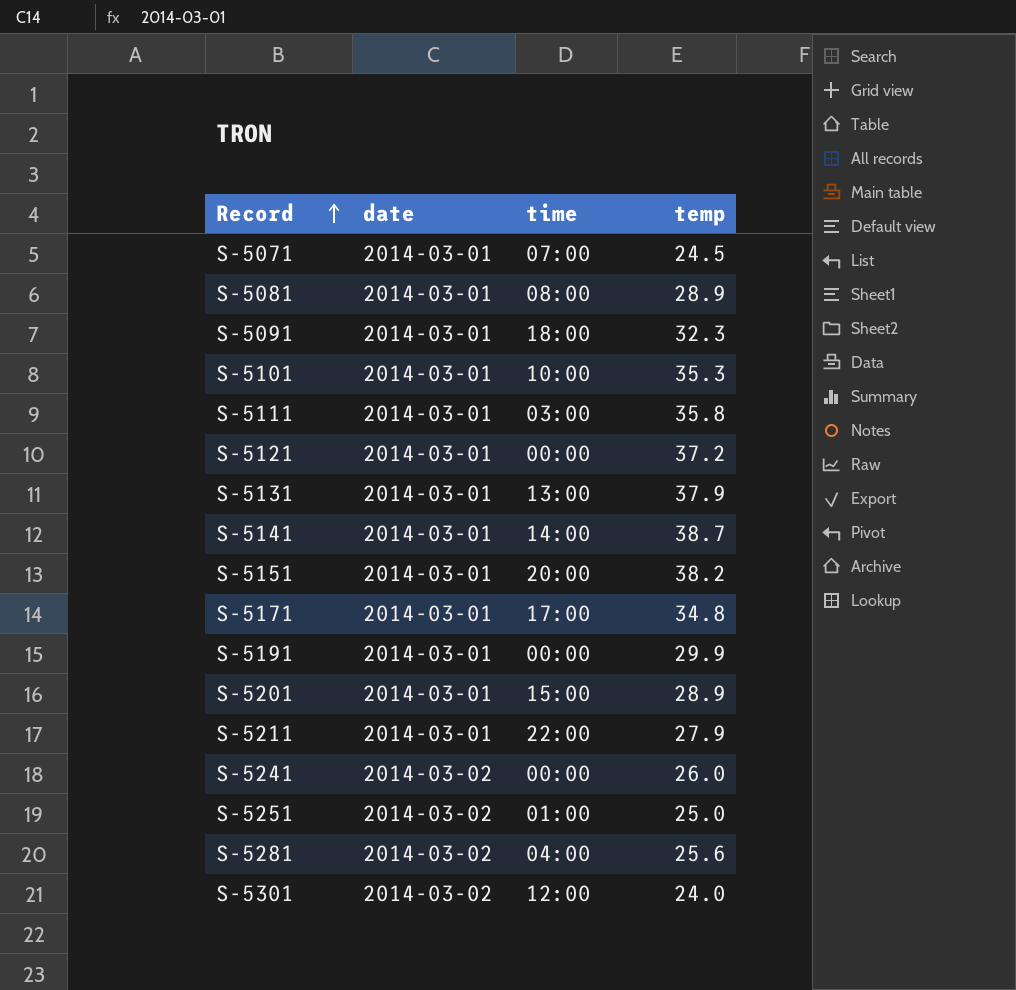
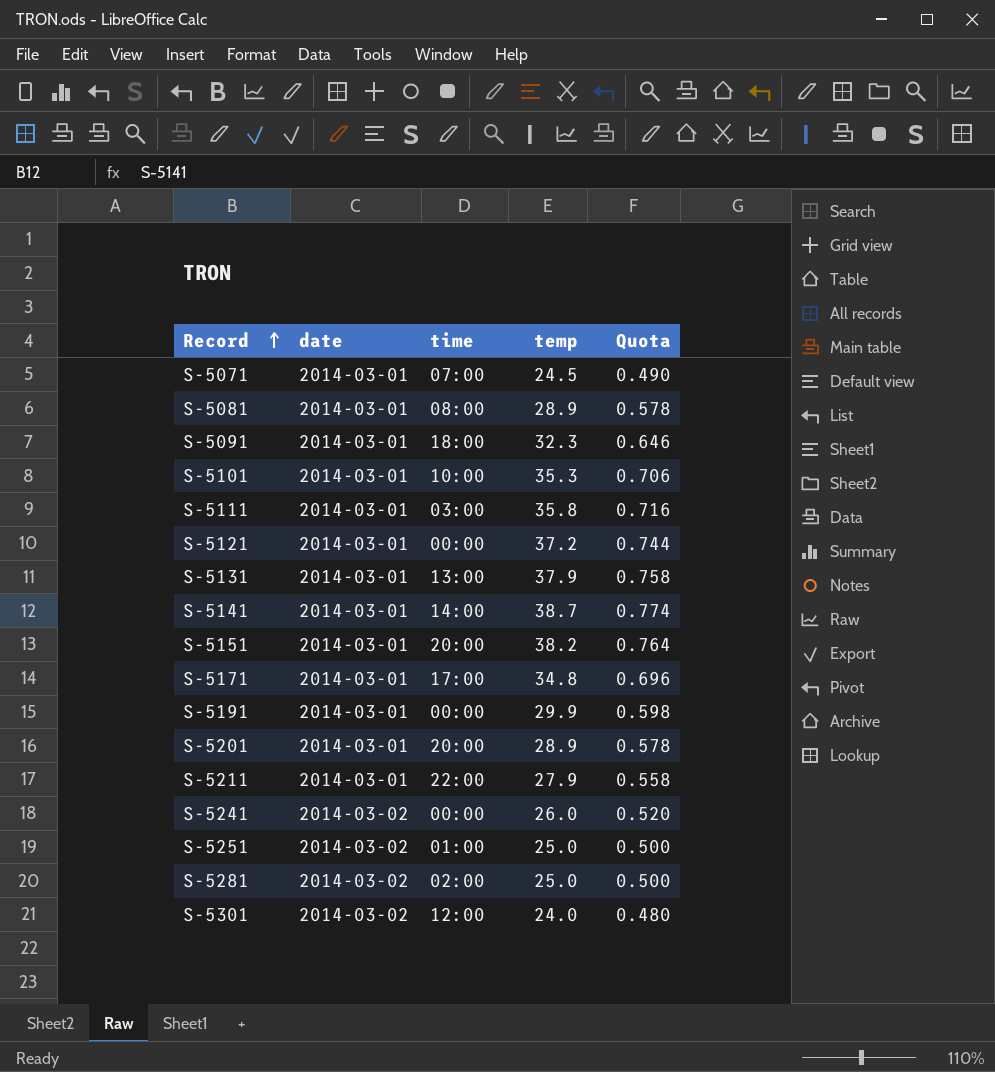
column Quota | formula: none -> [temp] * 0.02
S-5201 | time: 15:00 -> 20:00
S-5281 | time: 04:00 -> 02:00
S-5281 | temp: 25.6 -> 25.0

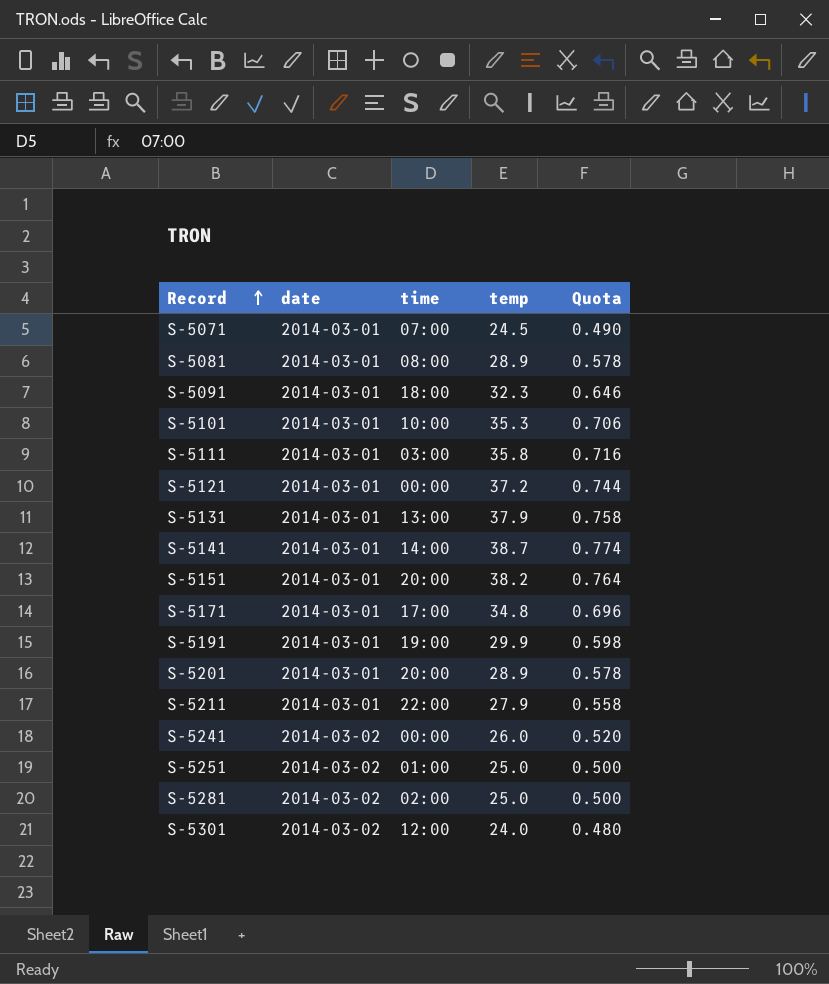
S-5191 | time: 00:00 -> 19:00

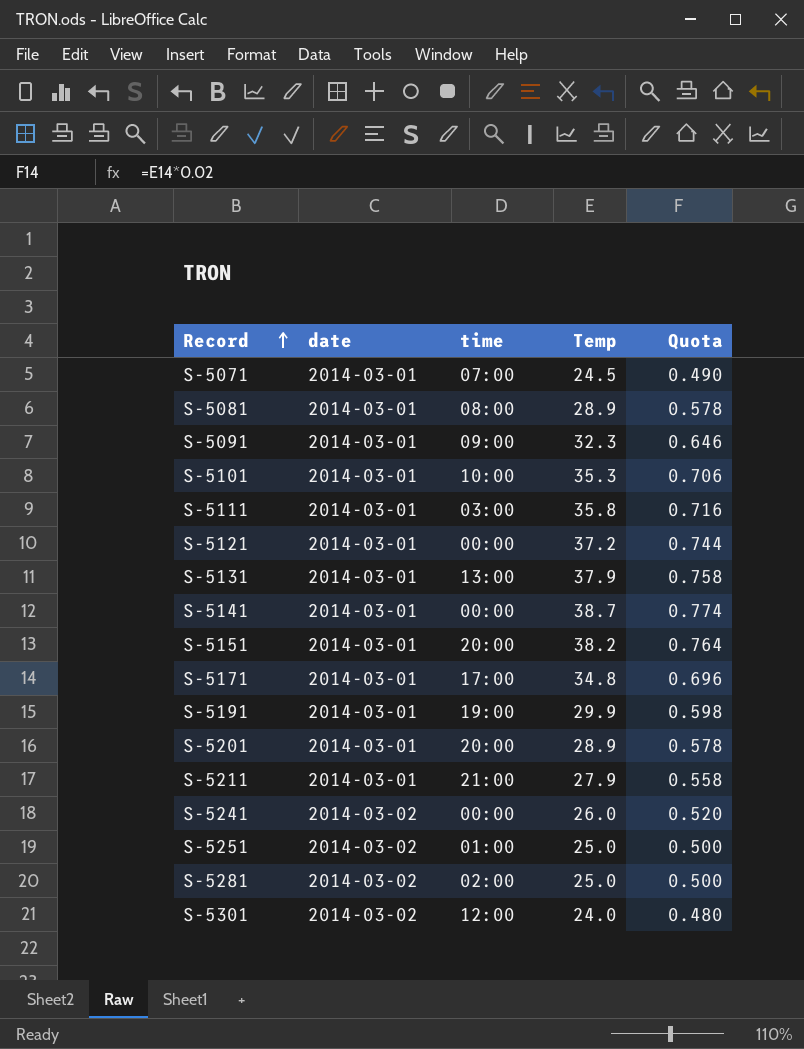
column name: temp -> Temp
S-5091 | time: 18:00 -> 09:00
S-5141 | time: 14:00 -> 00:00
S-5211 | time: 22:00 -> 21:00

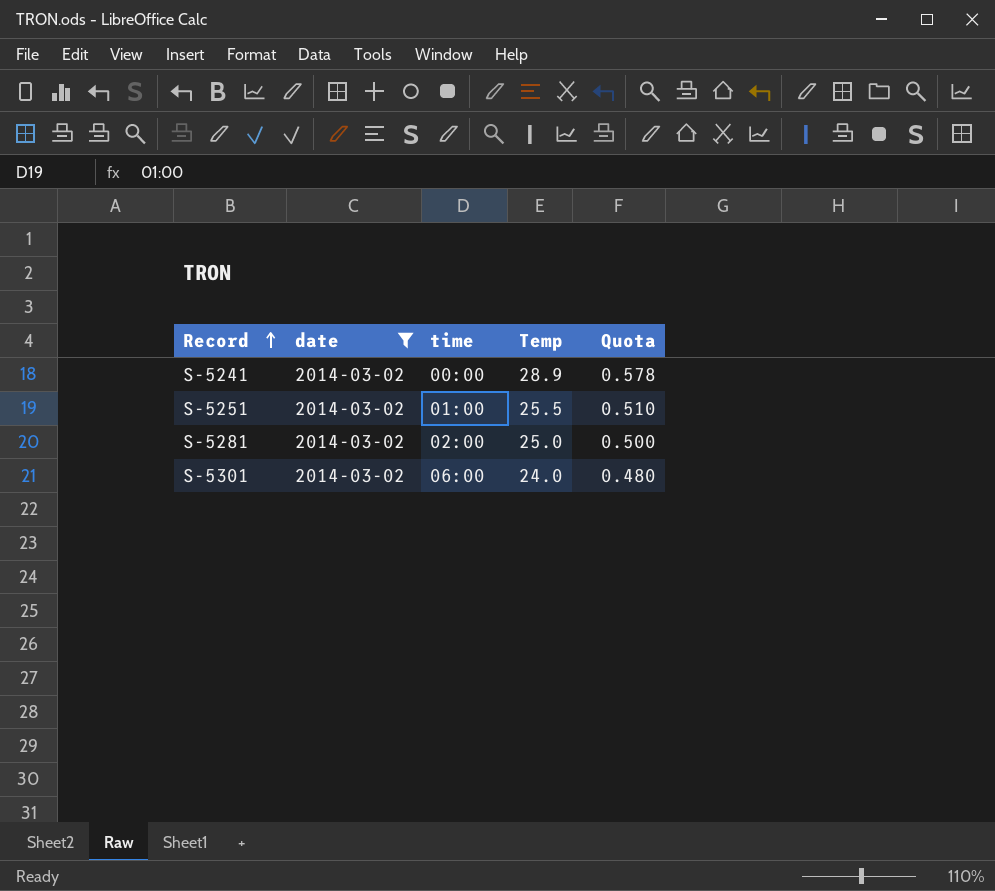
filter: none -> date = 2014-03-02
S-5241 | Temp: 26.0 -> 28.9
S-5241 | Quota: 0.520 -> 0.578
S-5251 | Temp: 25.0 -> 25.5
S-5251 | Quota: 0.500 -> 0.510
S-5301 | time: 12:00 -> 06:00

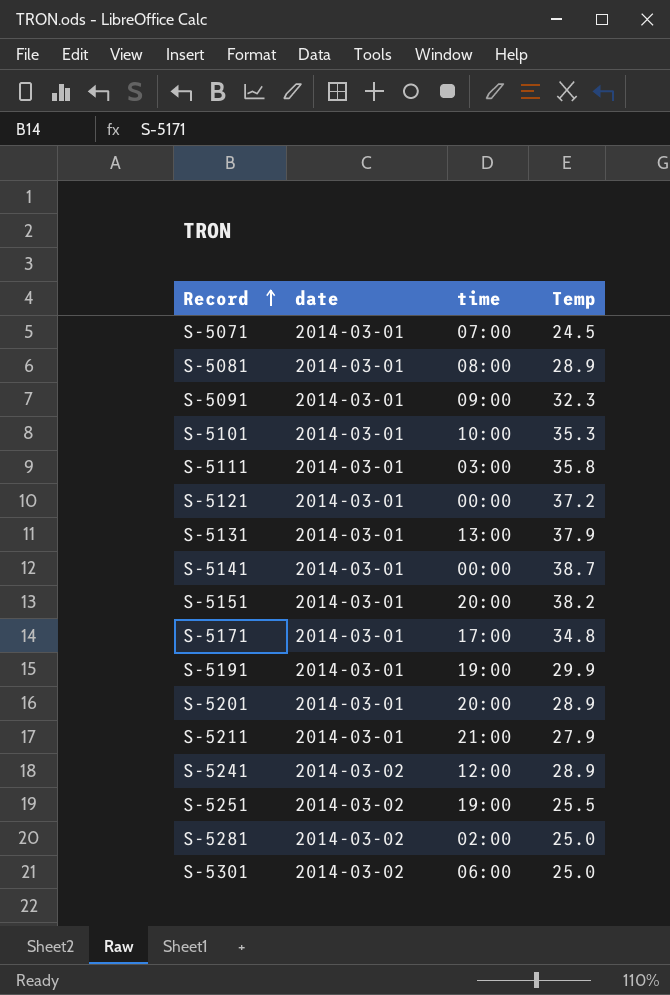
filter: date = 2014-03-02 -> none
column Quota | formula: [Temp] * 0.02 -> none
S-5241 | time: 00:00 -> 12:00
S-5251 | time: 01:00 -> 19:00
S-5301 | Temp: 24.0 -> 25.0

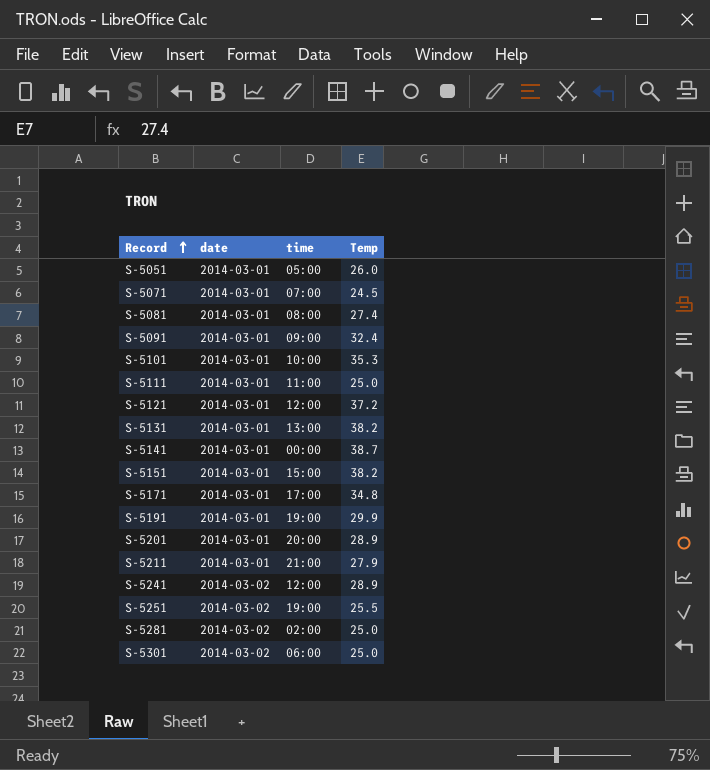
row S-5051: none -> 2014-03-01 | 05:00 | 26.0
S-5081 | Temp: 28.9 -> 27.4
S-5091 | Temp: 32.3 -> 32.4
S-5111 | time: 03:00 -> 11:00
S-5111 | Temp: 35.8 -> 25.0
S-5121 | time: 00:00 -> 12:00
S-5131 | Temp: 37.9 -> 38.2
S-5151 | time: 20:00 -> 15:00

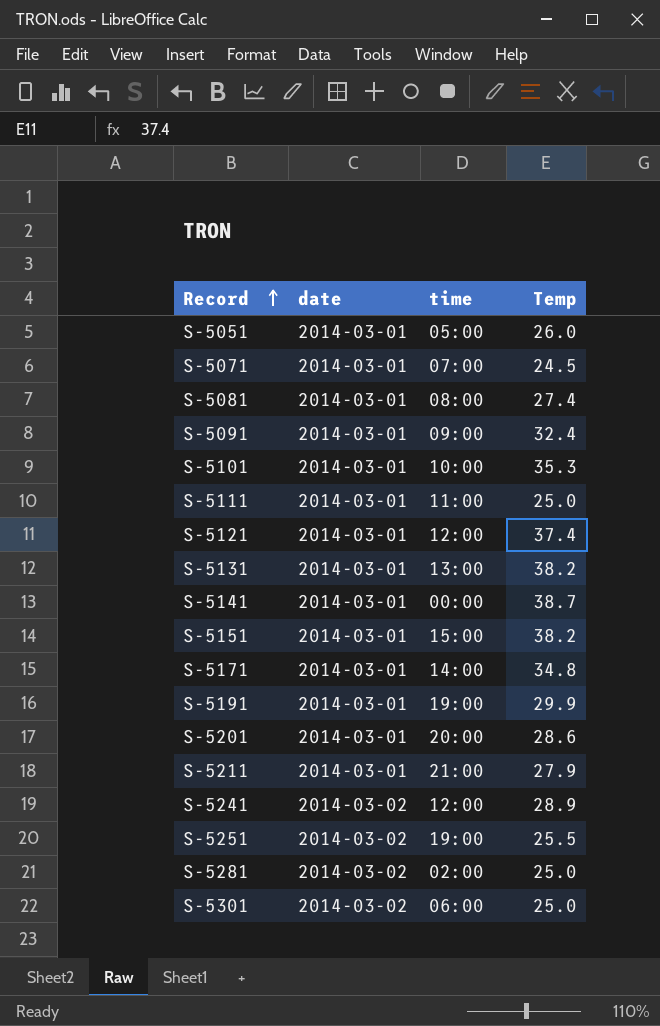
S-5121 | Temp: 37.2 -> 37.4
S-5171 | time: 17:00 -> 14:00
S-5201 | Temp: 28.9 -> 28.6

